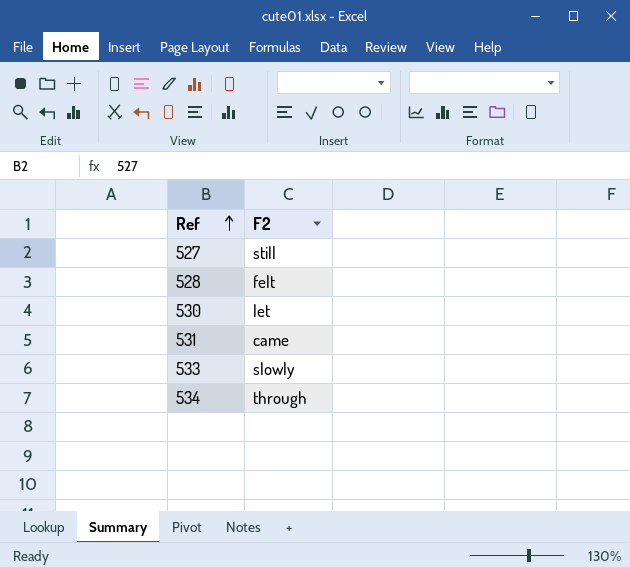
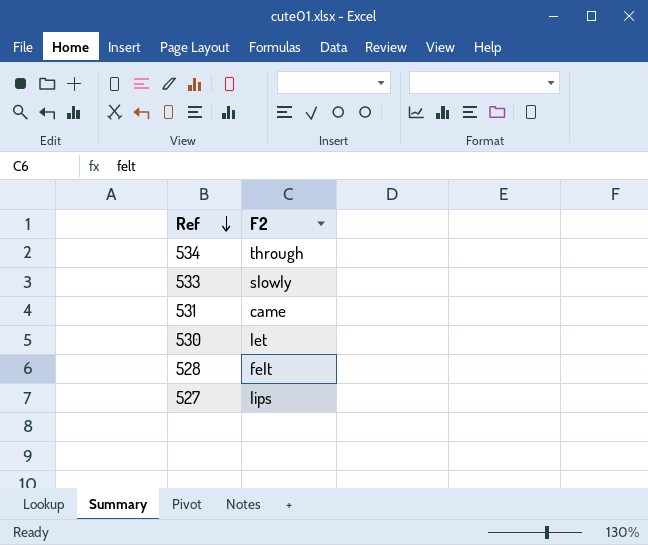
row order: Ref ascending -> Ref descending
527 | F2: still -> lips

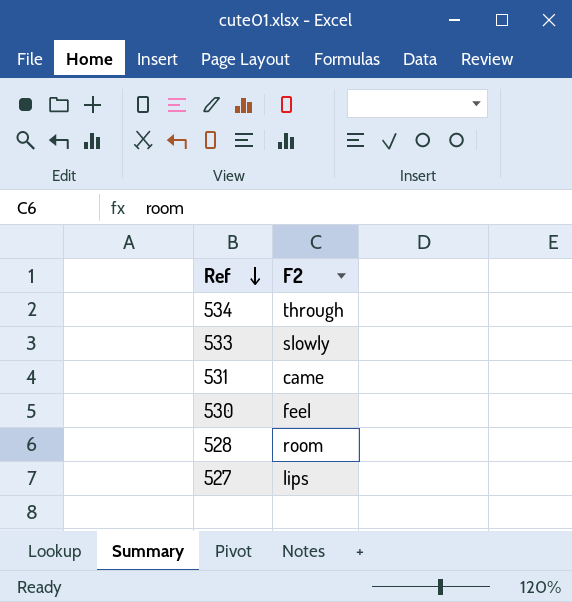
530 | F2: let -> feel
528 | F2: felt -> room

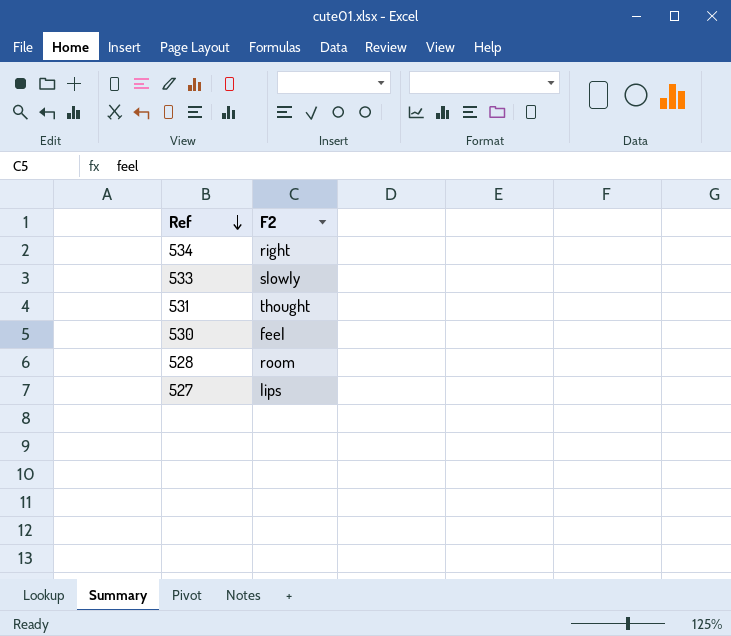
534 | F2: through -> right
531 | F2: came -> thought

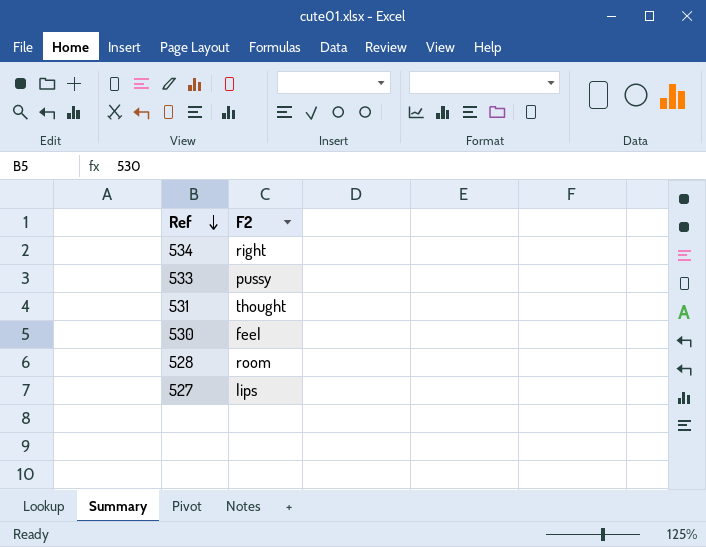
533 | F2: slowly -> pussy

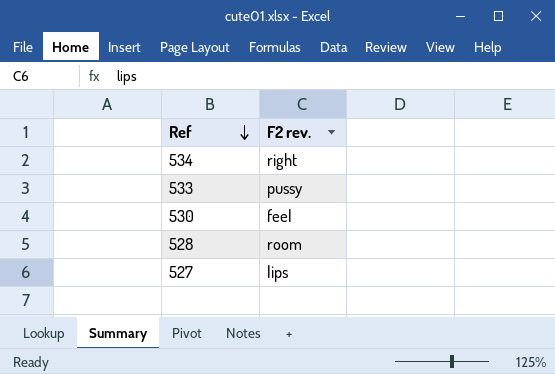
column name: F2 -> F2 rev.
row 531: thought -> none

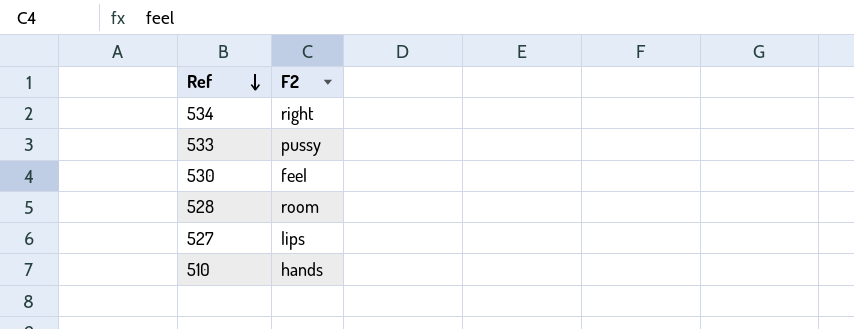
column name: F2 rev. -> F2
row 510: none -> hands

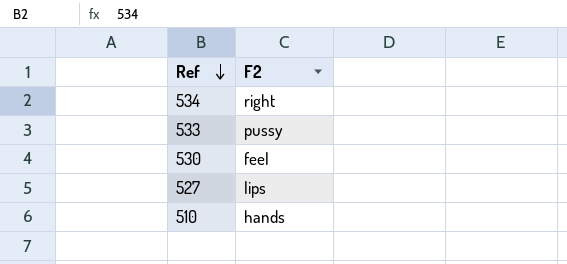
row 528: room -> none

